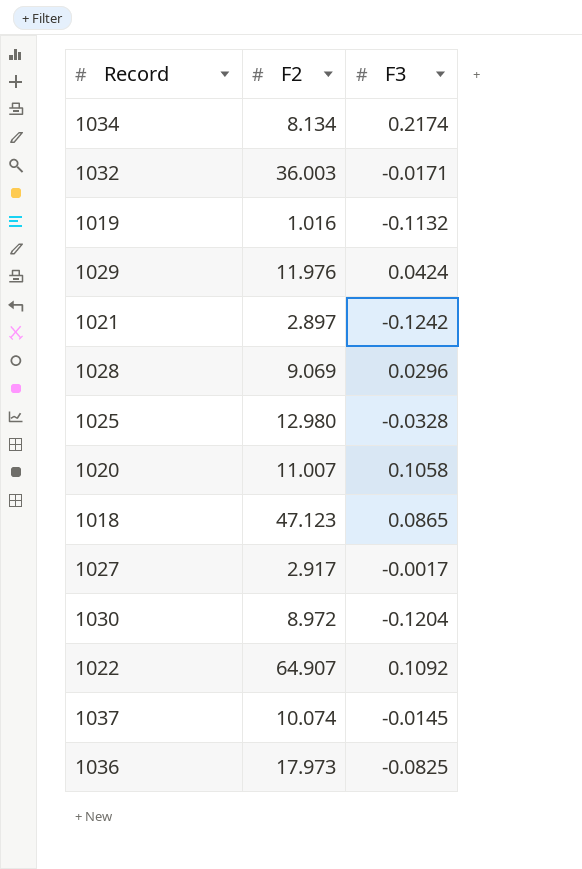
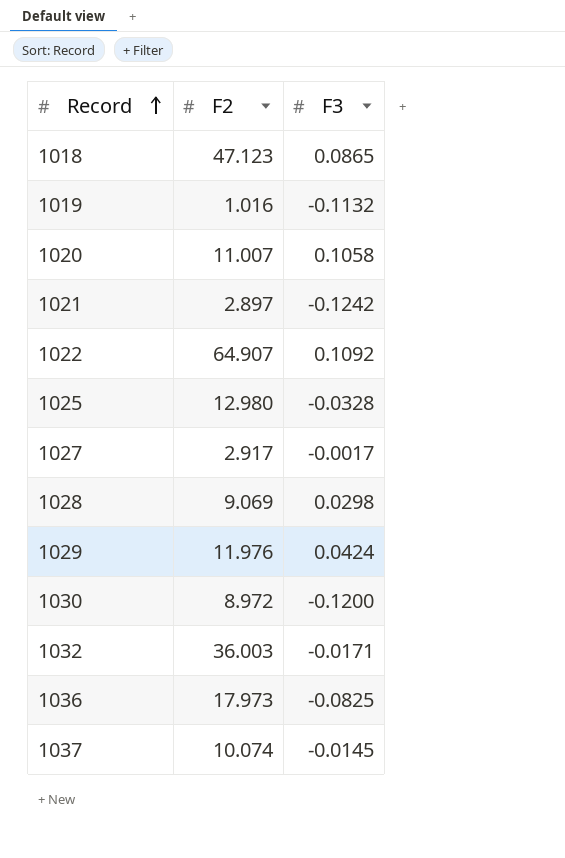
row order: none -> Record ascending
row 1034: 8.134 | 0.2174 -> none
1028 | F3: 0.0296 -> 0.0298
1030 | F3: -0.1204 -> -0.1200

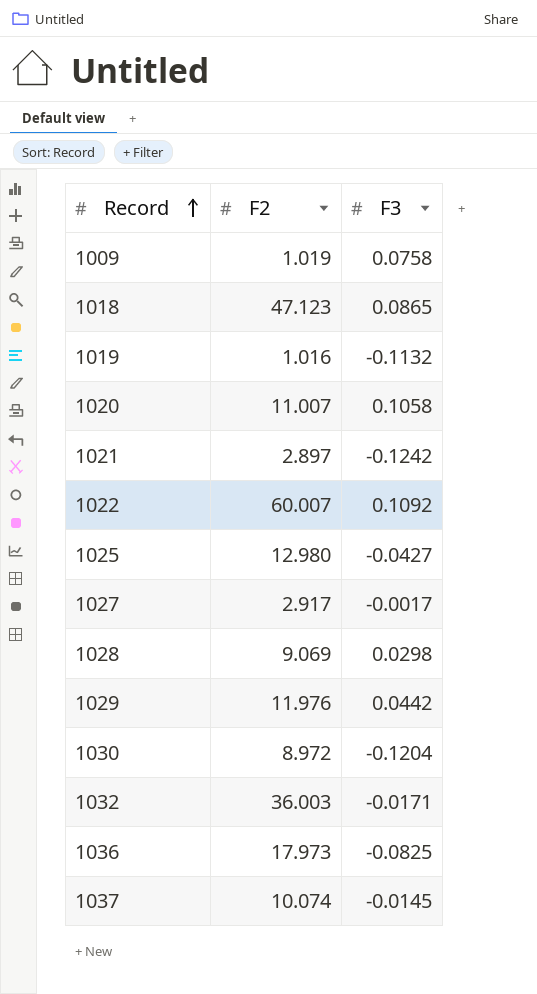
row 1009: none -> 1.019 | 0.0758
1022 | F2: 64.907 -> 60.007
1025 | F3: -0.0328 -> -0.0427
1029 | F3: 0.0424 -> 0.0442
1030 | F3: -0.1200 -> -0.1204

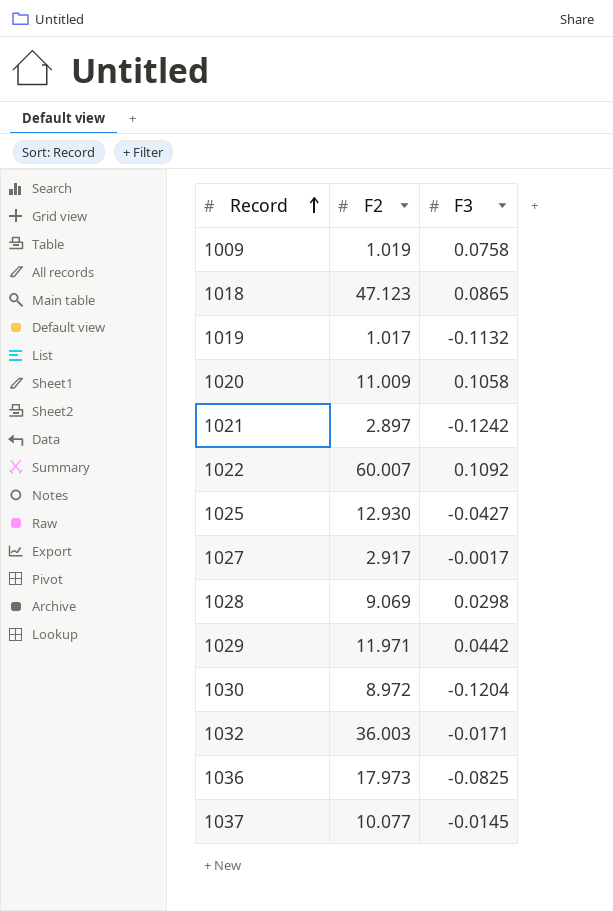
1019 | F2: 1.016 -> 1.017
1020 | F2: 11.007 -> 11.009
1025 | F2: 12.980 -> 12.930
1029 | F2: 11.976 -> 11.971
1037 | F2: 10.074 -> 10.077

